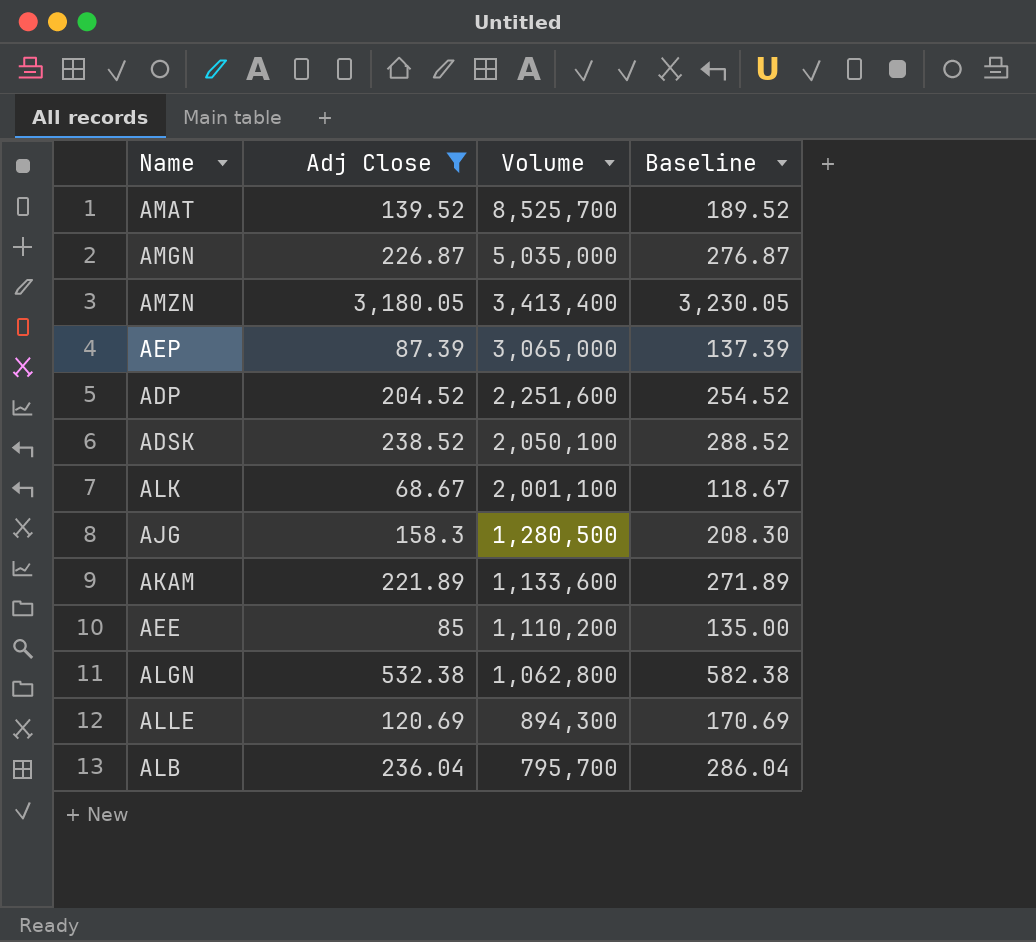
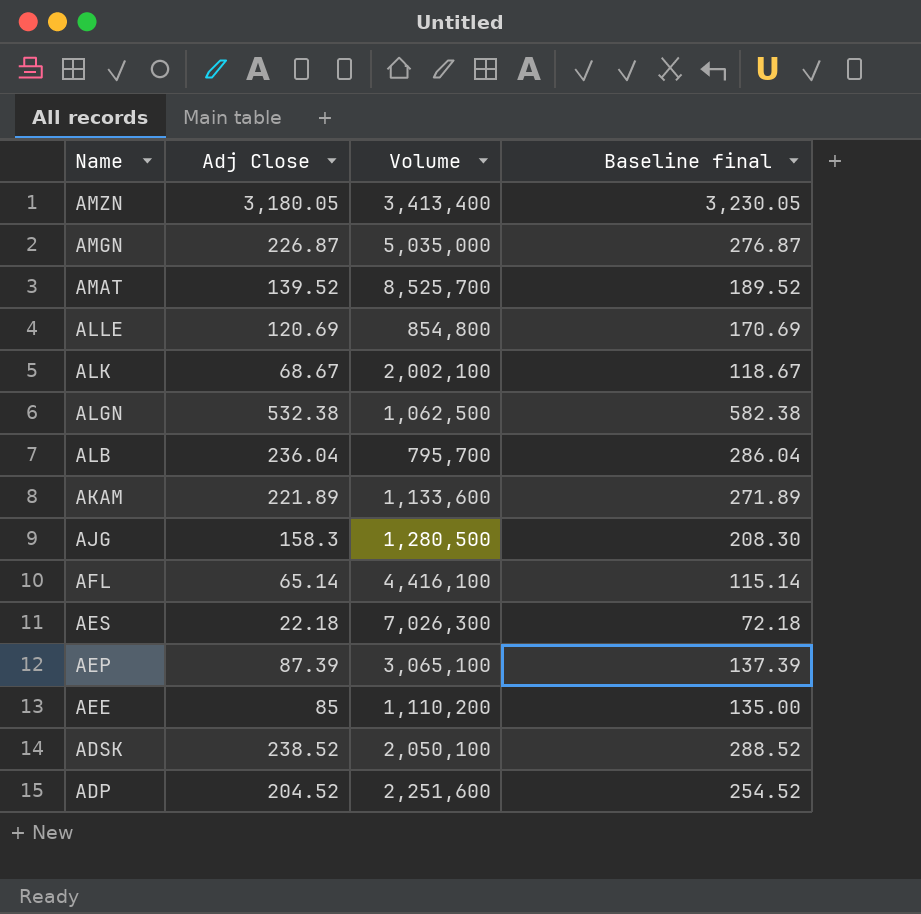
filter: Adj Close >= 68.67 -> none
row order: Volume descending -> Name descending
column name: Baseline -> Baseline final
ALLE | Volume: 894,300 -> 854,800
ALK | Volume: 2,001,100 -> 2,002,100
ALGN | Volume: 1,062,800 -> 1,062,500
AEP | Volume: 3,065,000 -> 3,065,100

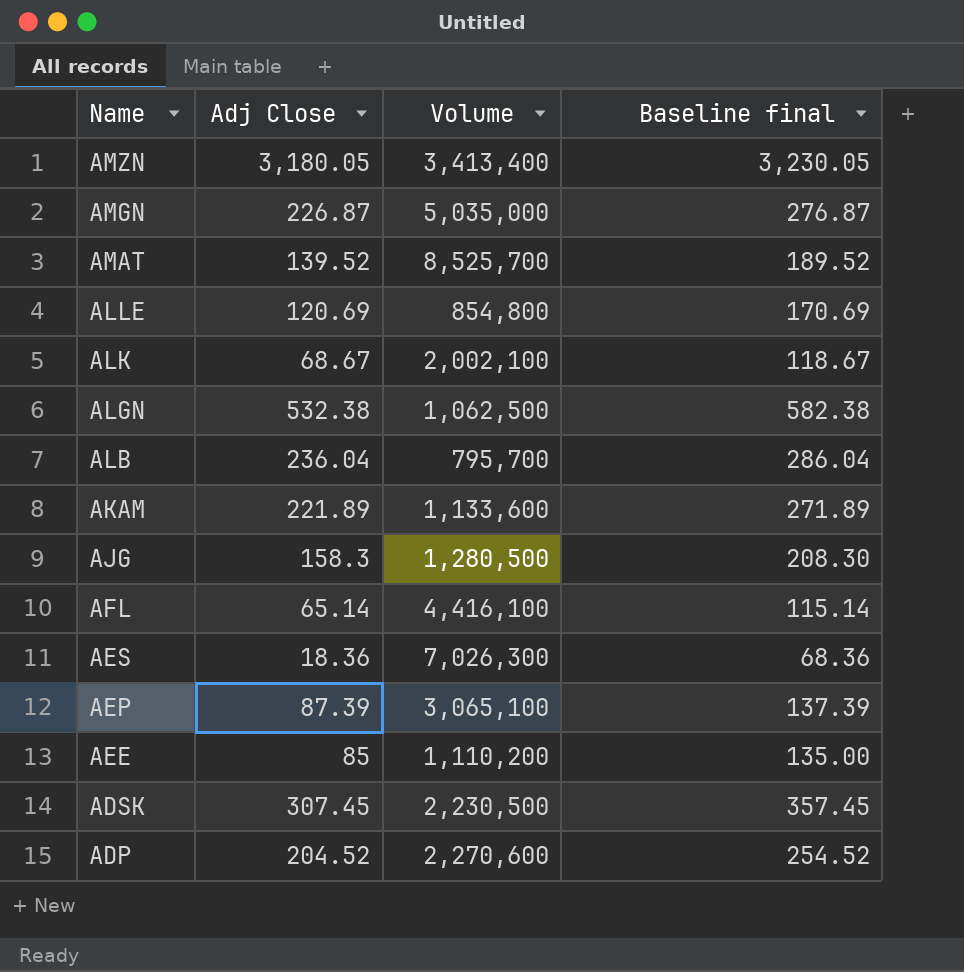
AES | Adj Close: 22.18 -> 18.36
AES | Baseline final: 72.18 -> 68.36
ADSK | Adj Close: 238.52 -> 307.45
ADSK | Volume: 2,050,100 -> 2,230,500
ADSK | Baseline final: 288.52 -> 357.45
ADP | Volume: 2,251,600 -> 2,270,600

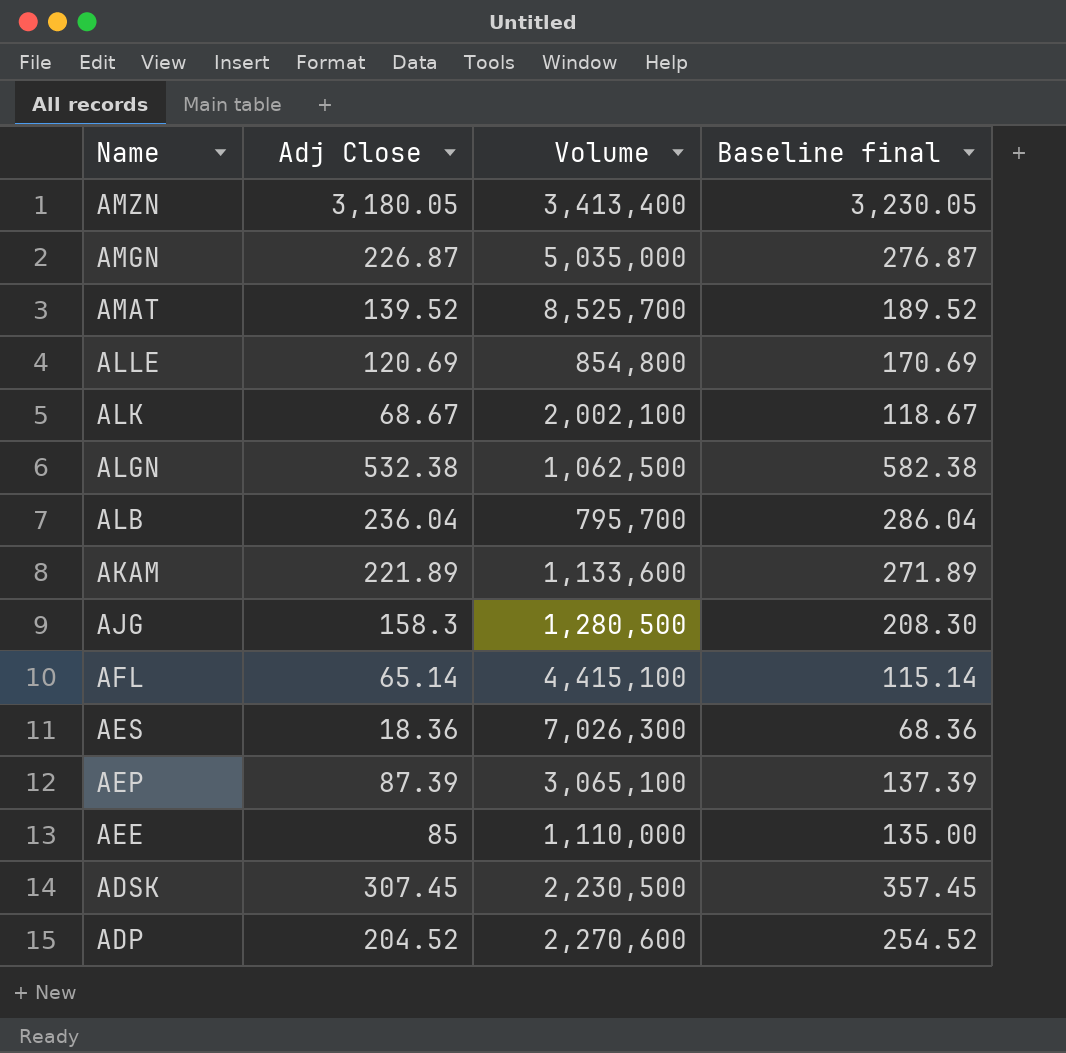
AFL | Volume: 4,416,100 -> 4,415,100
AEE | Volume: 1,110,200 -> 1,110,000

